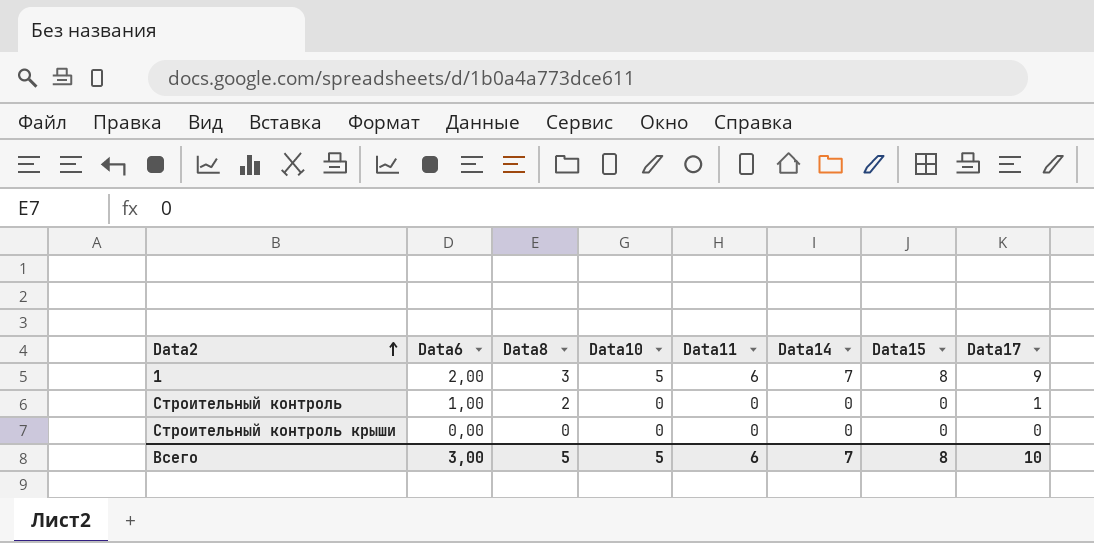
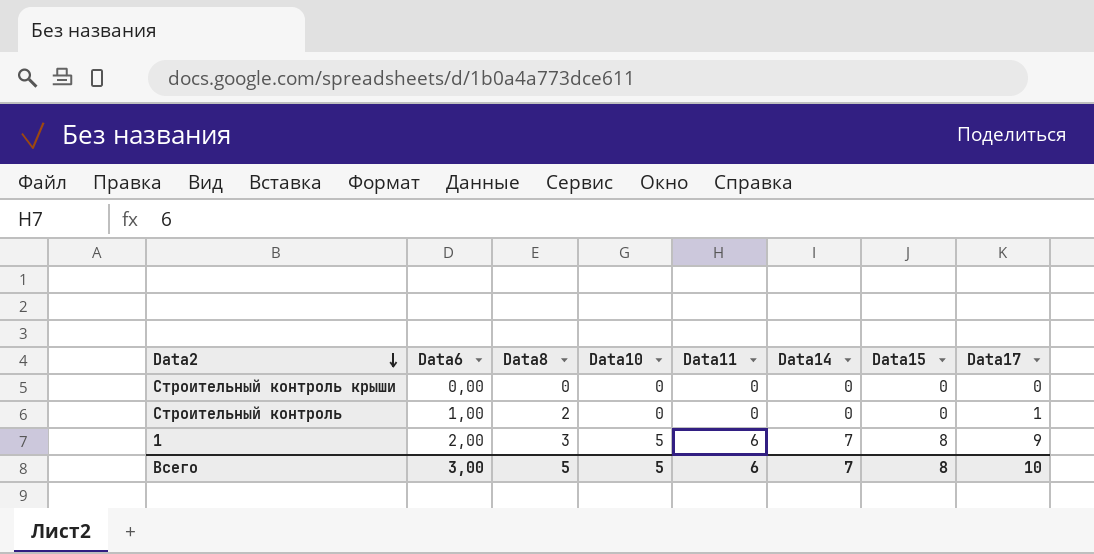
row order: Data2 ascending -> Data2 descending

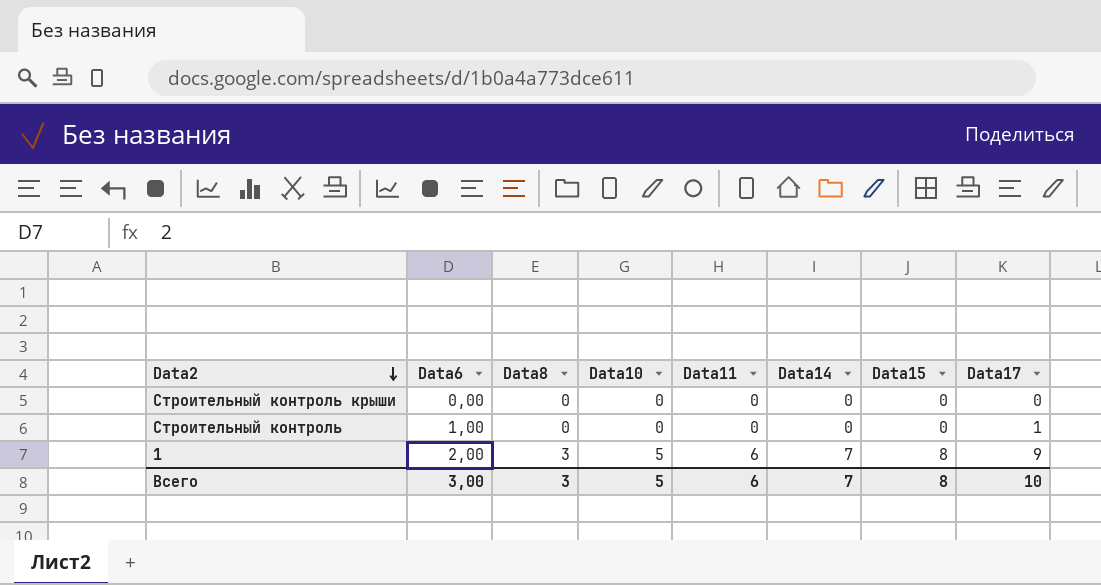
Строительный контроль | Data8: 2 -> 0
Всего | Data8: 5 -> 3

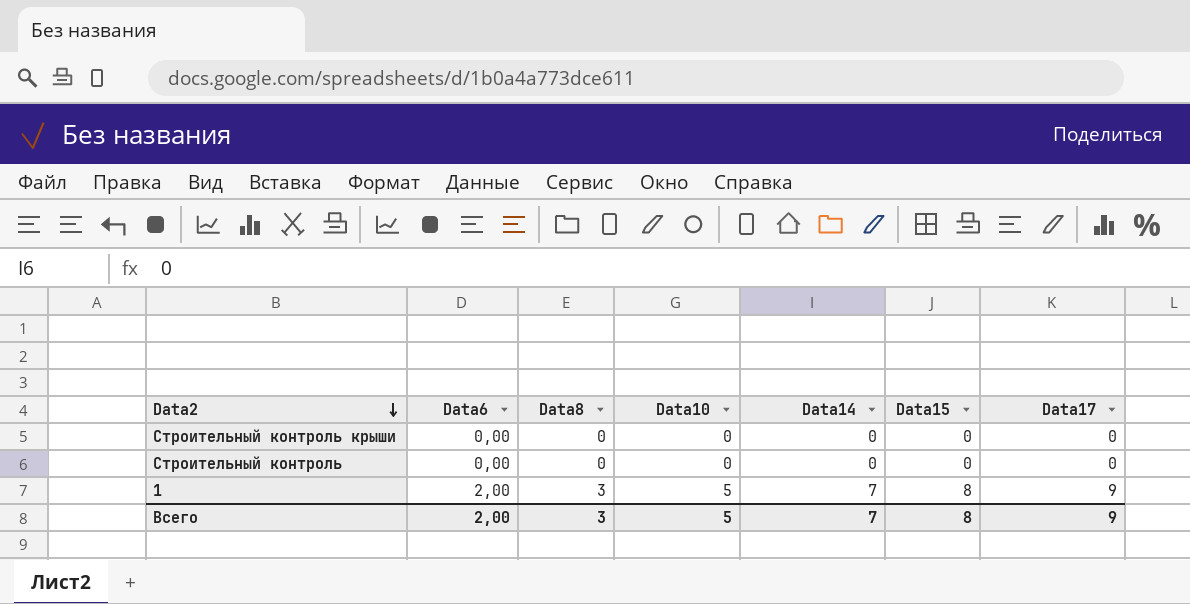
column Data11 | position: 5 -> none
Строительный контроль | Data6: 1,00 -> 0,00
Строительный контроль | Data17: 1 -> 0
Всего | Data6: 3,00 -> 2,00
Всего | Data17: 10 -> 9

